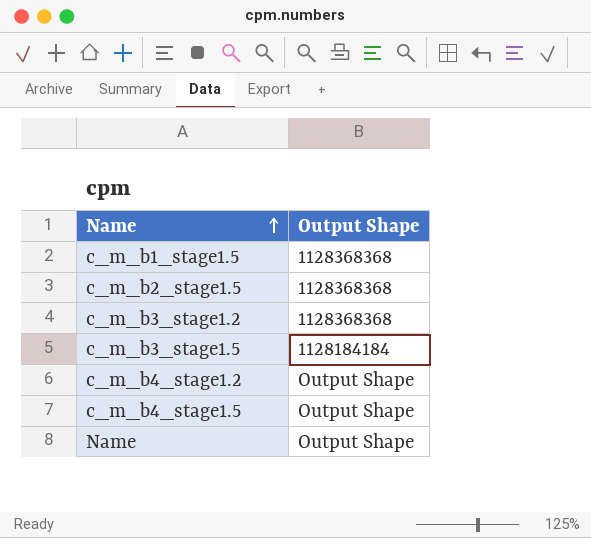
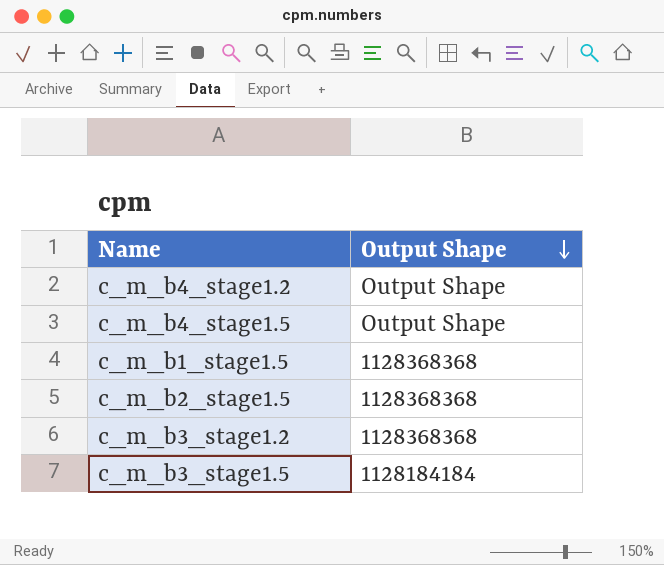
row order: Name ascending -> Output Shape descending
row Name: Output Shape -> none

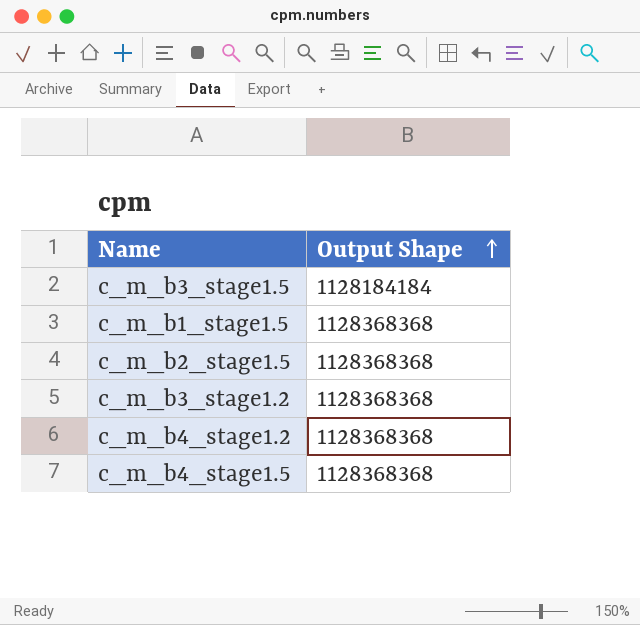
row order: Output Shape descending -> Output Shape ascending
c_m_b4_stage1.2 | Output Shape: Output Shape -> 1128368368
c_m_b4_stage1.5 | Output Shape: Output Shape -> 1128368368

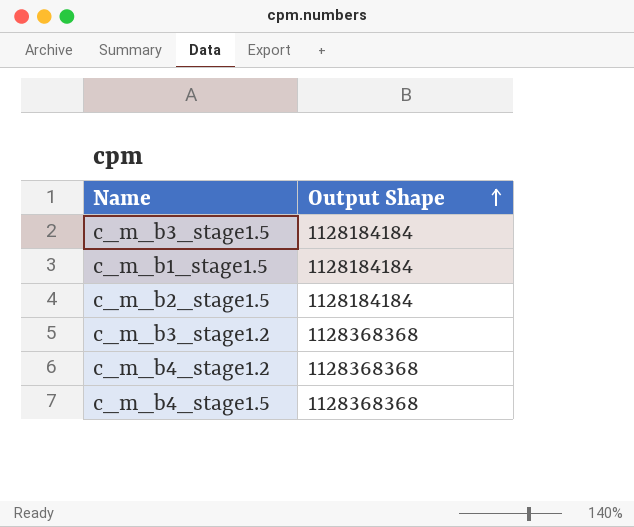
c_m_b1_stage1.5 | Output Shape: 1128368368 -> 1128184184
c_m_b2_stage1.5 | Output Shape: 1128368368 -> 1128184184

